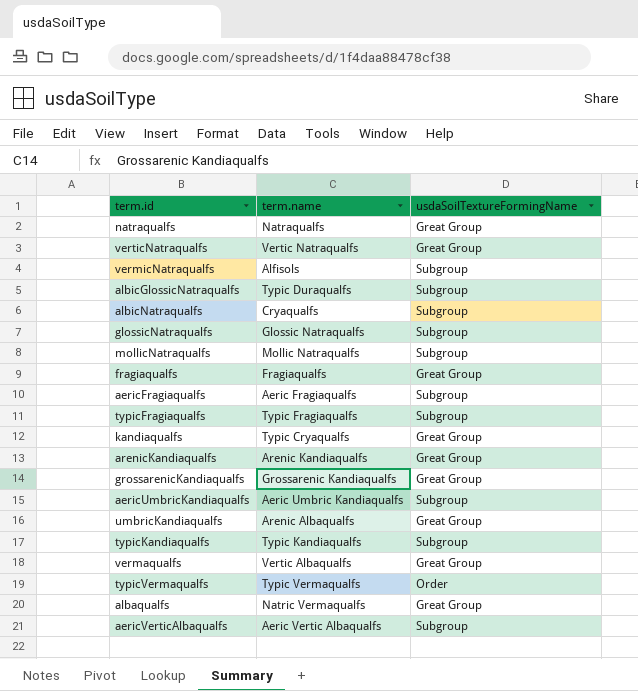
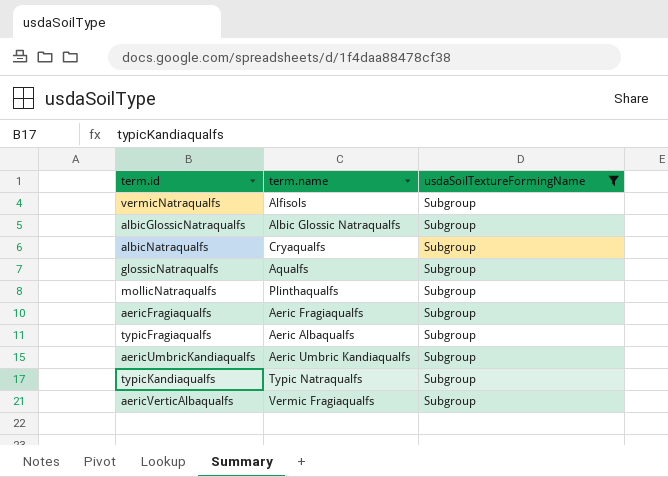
filter: none -> usdaSoilTextureFormingName = Subgroup
albicGlossicNatraqualfs | term.name: Typic Duraqualfs -> Albic Glossic Natraqualfs
glossicNatraqualfs | term.name: Glossic Natraqualfs -> Aqualfs
mollicNatraqualfs | term.name: Mollic Natraqualfs -> Plinthaqualfs
typicFragiaqualfs | term.name: Typic Fragiaqualfs -> Aeric Albaqualfs
typicKandiaqualfs | term.name: Typic Kandiaqualfs -> Typic Natraqualfs
aericVerticAlbaqualfs | term.name: Aeric Vertic Albaqualfs -> Vermic Fragiaqualfs

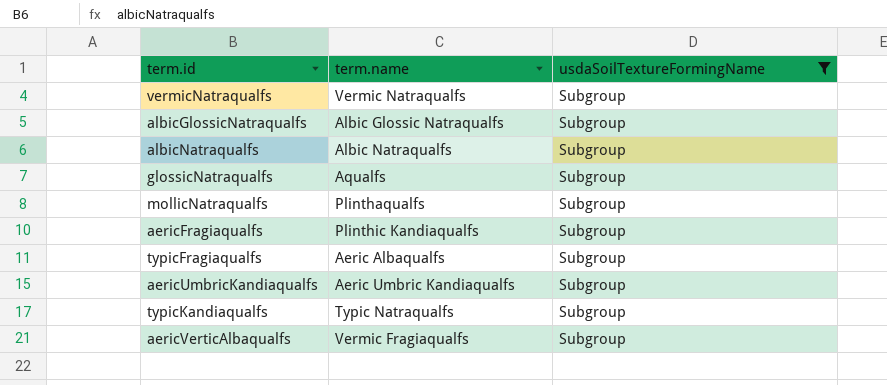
vermicNatraqualfs | term.name: Alfisols -> Vermic Natraqualfs
albicNatraqualfs | term.name: Cryaqualfs -> Albic Natraqualfs
aericFragiaqualfs | term.name: Aeric Fragiaqualfs -> Plinthic Kandiaqualfs

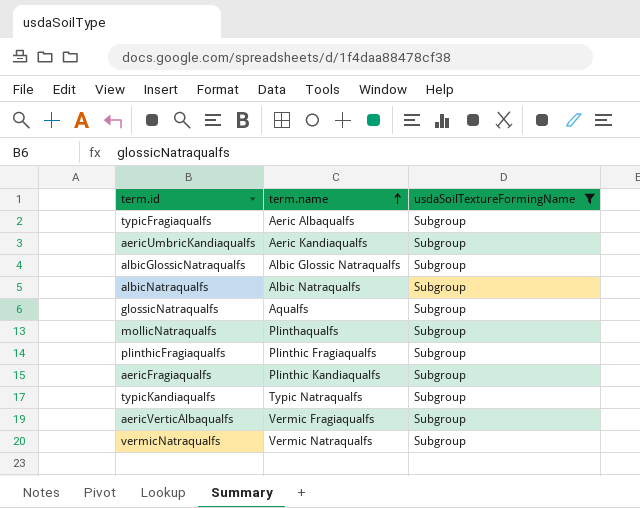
row order: none -> term.name ascending
aericUmbricKandiaqualfs | term.name: Aeric Umbric Kandiaqualfs -> Aeric Kandiaqualfs
row plinthicFragiaqualfs: none -> Plinthic Fragiaqualfs | Subgroup

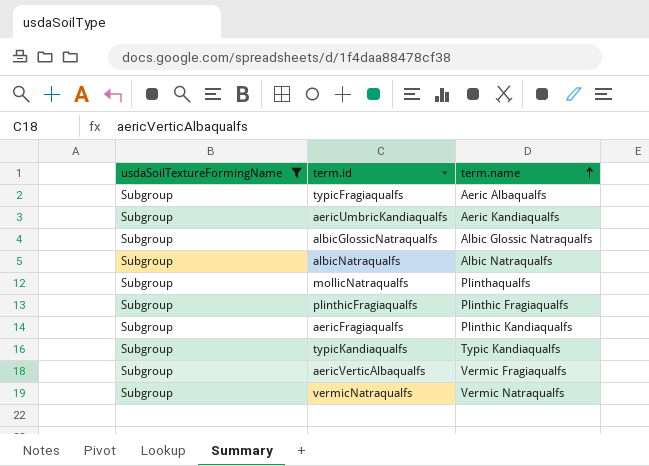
column usdaSoilTextureFormingName | position: 3 -> 1
row glossicNatraqualfs: Aqualfs | Subgroup -> none
typicKandiaqualfs | term.name: Typic Natraqualfs -> Typic Kandiaqualfs

